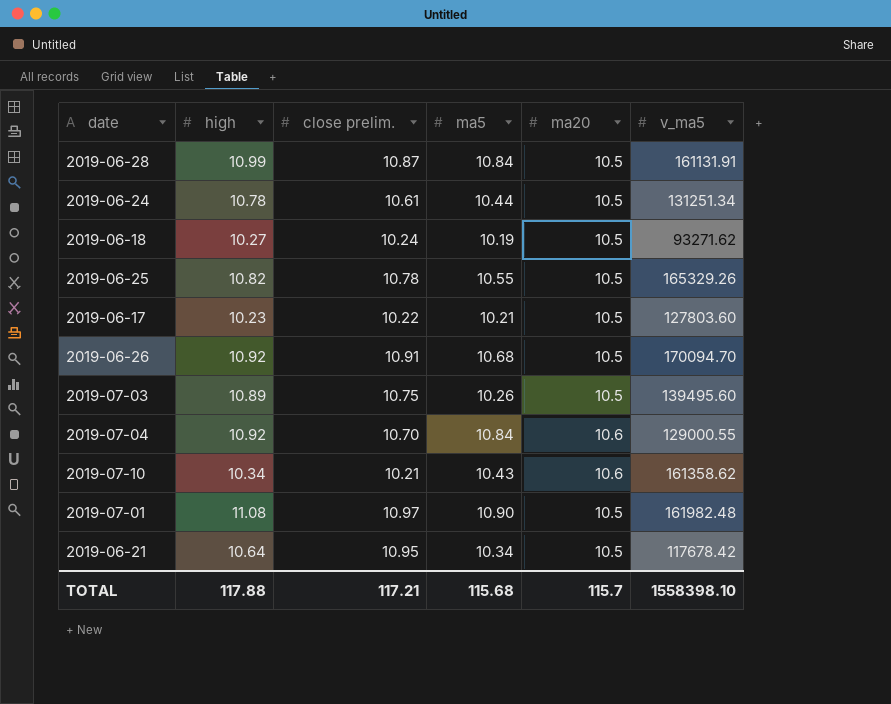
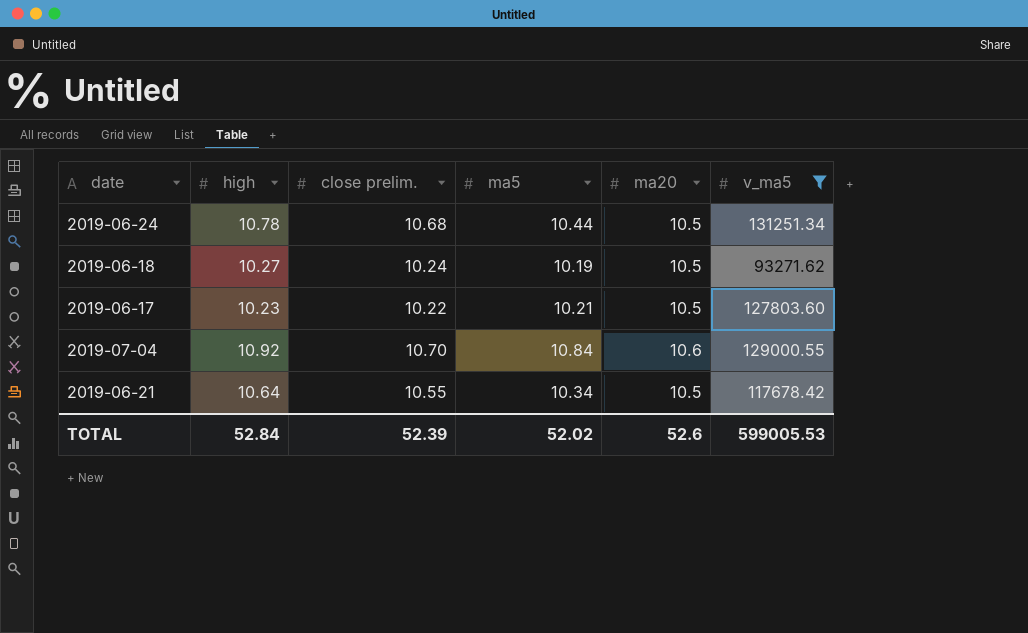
filter: none -> v_ma5 <= 131251.34
2019-06-24 | close prelim.: 10.61 -> 10.68
2019-06-21 | close prelim.: 10.95 -> 10.55
TOTAL | high: 117.88 -> 52.84
TOTAL | close prelim.: 117.21 -> 52.39
TOTAL | ma5: 115.68 -> 52.02
TOTAL | ma20: 115.7 -> 52.6
TOTAL | v_ma5: 1558398.10 -> 599005.53

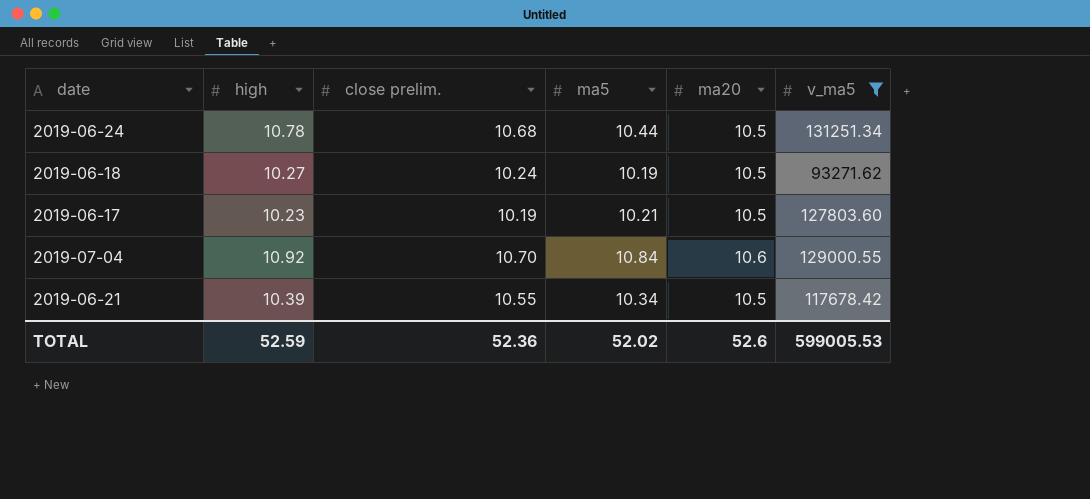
2019-06-17 | close prelim.: 10.22 -> 10.19
2019-06-21 | high: 10.64 -> 10.39
TOTAL | high: 52.84 -> 52.59
TOTAL | close prelim.: 52.39 -> 52.36

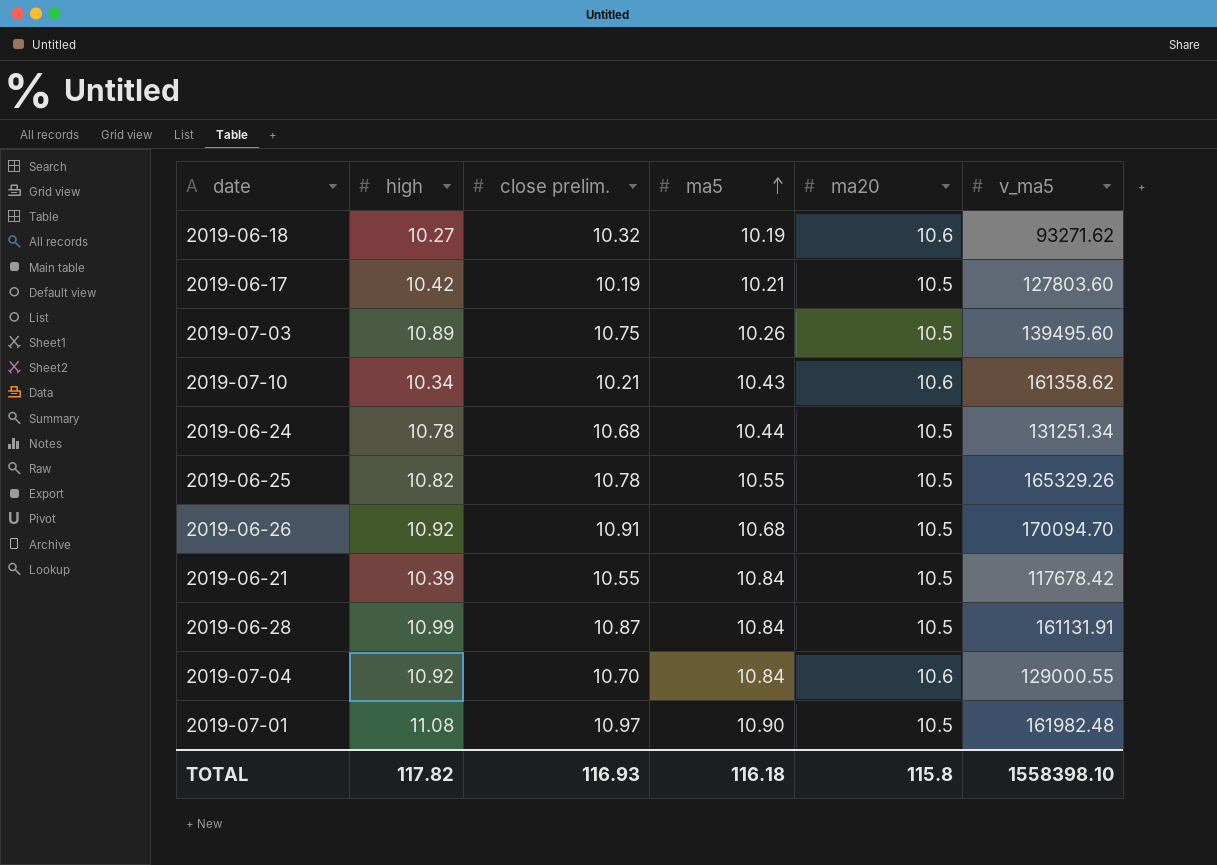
filter: v_ma5 <= 131251.34 -> none
row order: none -> ma5 ascending
2019-06-18 | close prelim.: 10.24 -> 10.32
2019-06-18 | ma20: 10.5 -> 10.6
2019-06-17 | high: 10.23 -> 10.42
2019-06-21 | ma5: 10.34 -> 10.84
TOTAL | high: 52.59 -> 117.82
TOTAL | close prelim.: 52.36 -> 116.93
TOTAL | ma5: 52.02 -> 116.18
TOTAL | ma20: 52.6 -> 115.8
TOTAL | v_ma5: 599005.53 -> 1558398.10

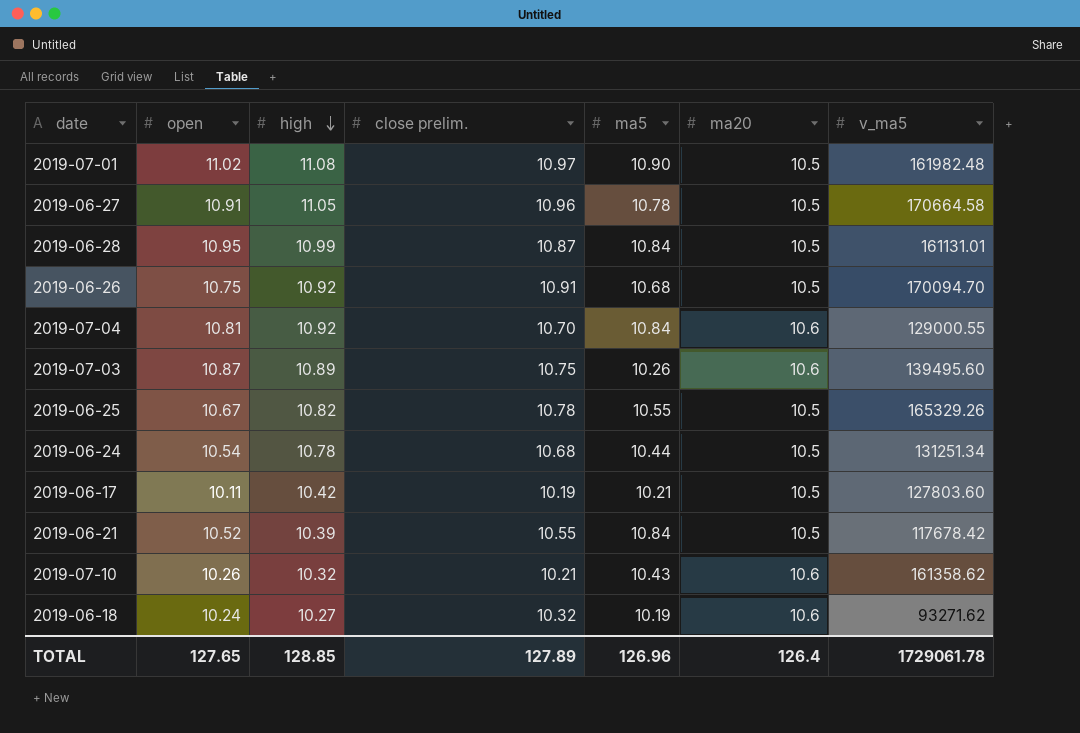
row order: ma5 ascending -> high descending
column open | position: none -> 2
row 2019-06-27: none -> 10.91 | 11.05 | 10.96 | 10.78 | 10.5 | 170664.58
2019-06-28 | v_ma5: 161131.91 -> 161131.01
2019-07-03 | ma20: 10.5 -> 10.6
2019-07-10 | high: 10.34 -> 10.32
TOTAL | high: 117.82 -> 128.85
TOTAL | close prelim.: 116.93 -> 127.89
TOTAL | ma5: 116.18 -> 126.96
TOTAL | ma20: 115.8 -> 126.4
TOTAL | v_ma5: 1558398.10 -> 1729061.78

